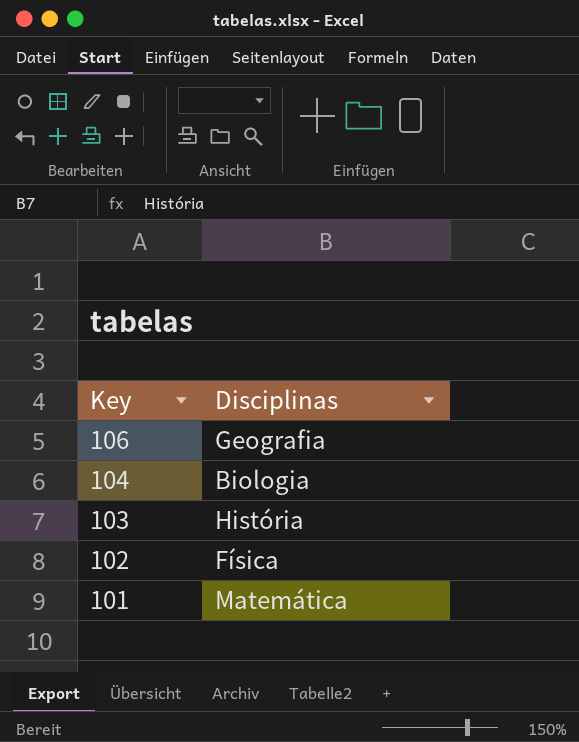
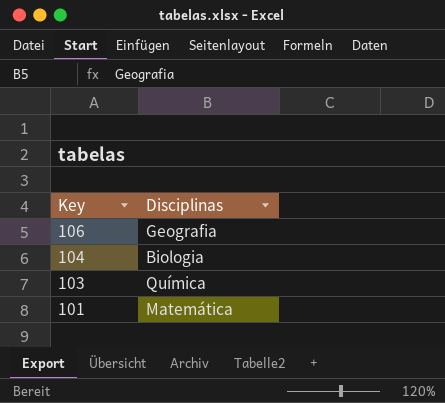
row 102: Física -> none
103 | Disciplinas: História -> Química

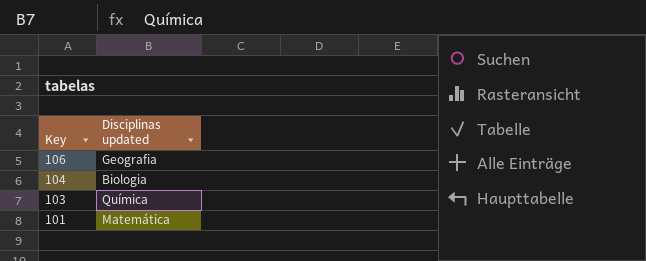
column name: Disciplinas -> Disciplinas updated

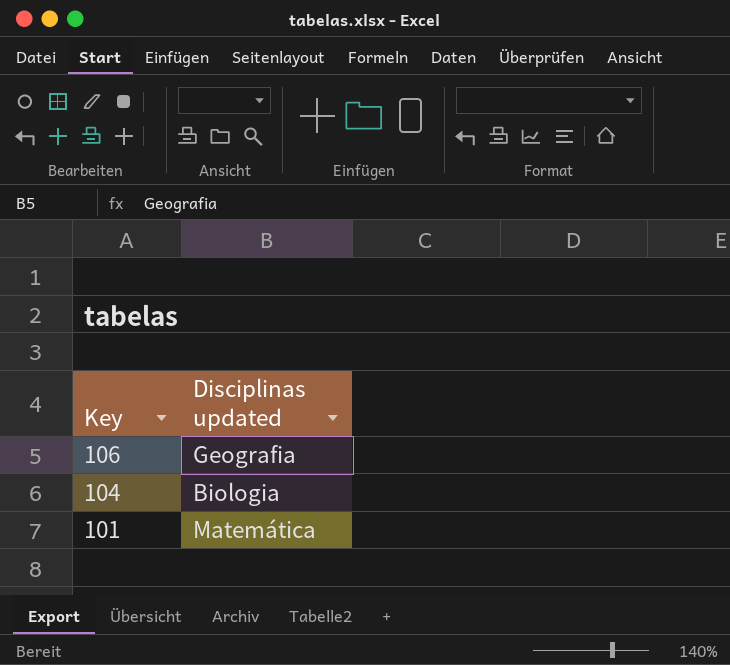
row 103: Química -> none

